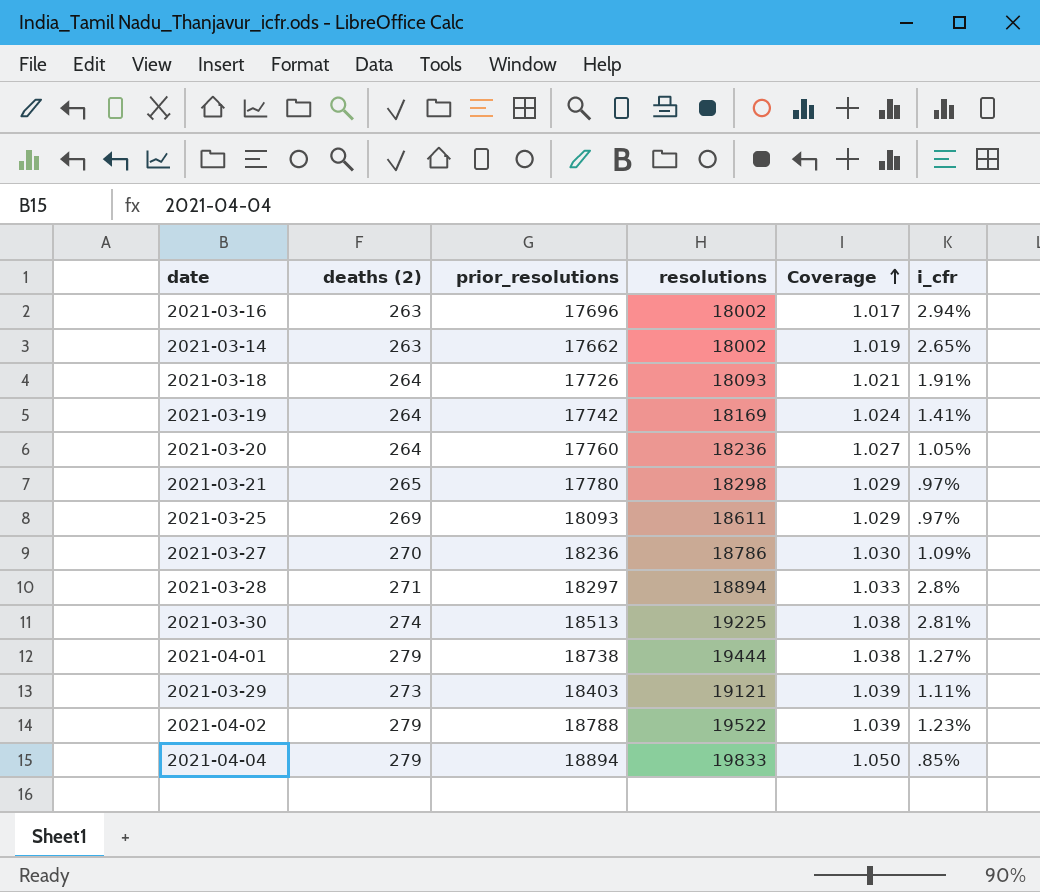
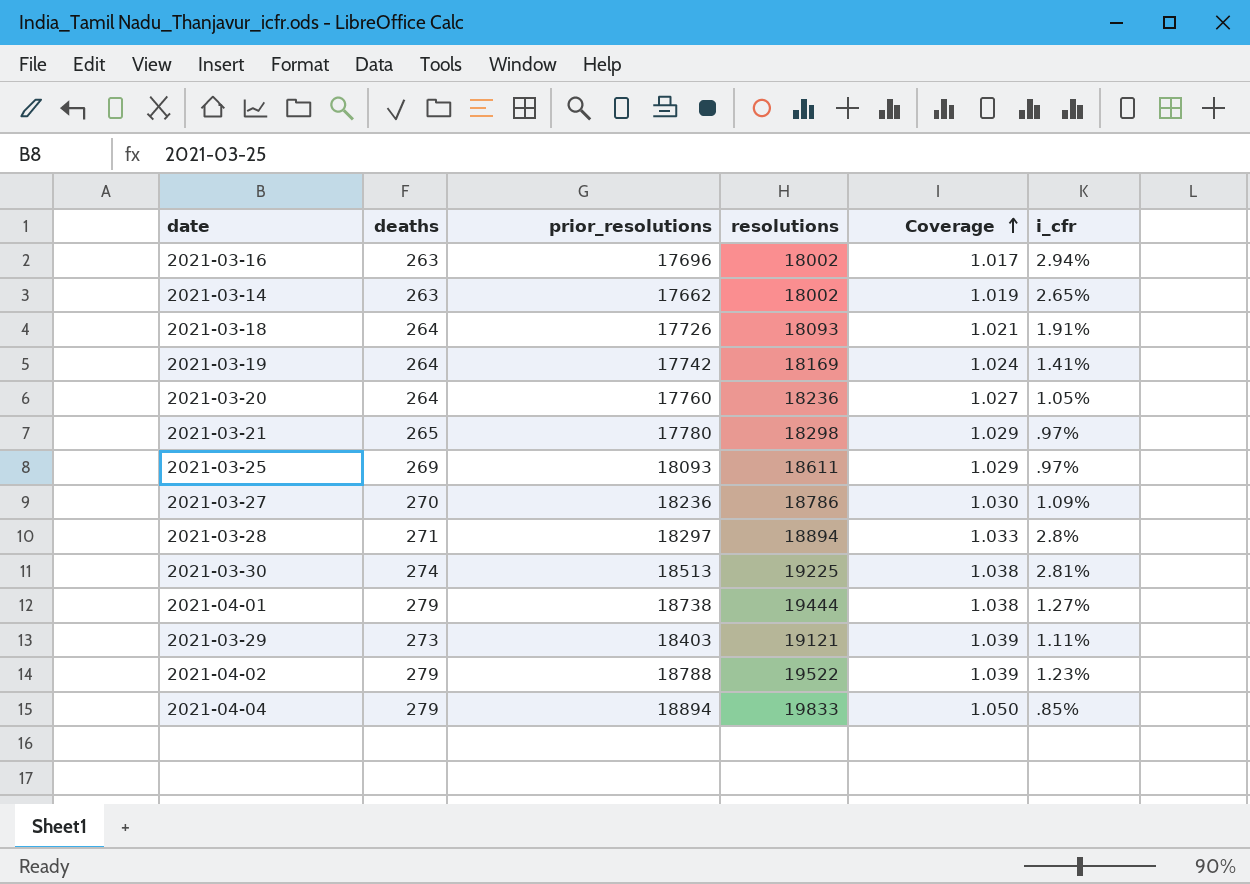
column name: deaths (2) -> deaths

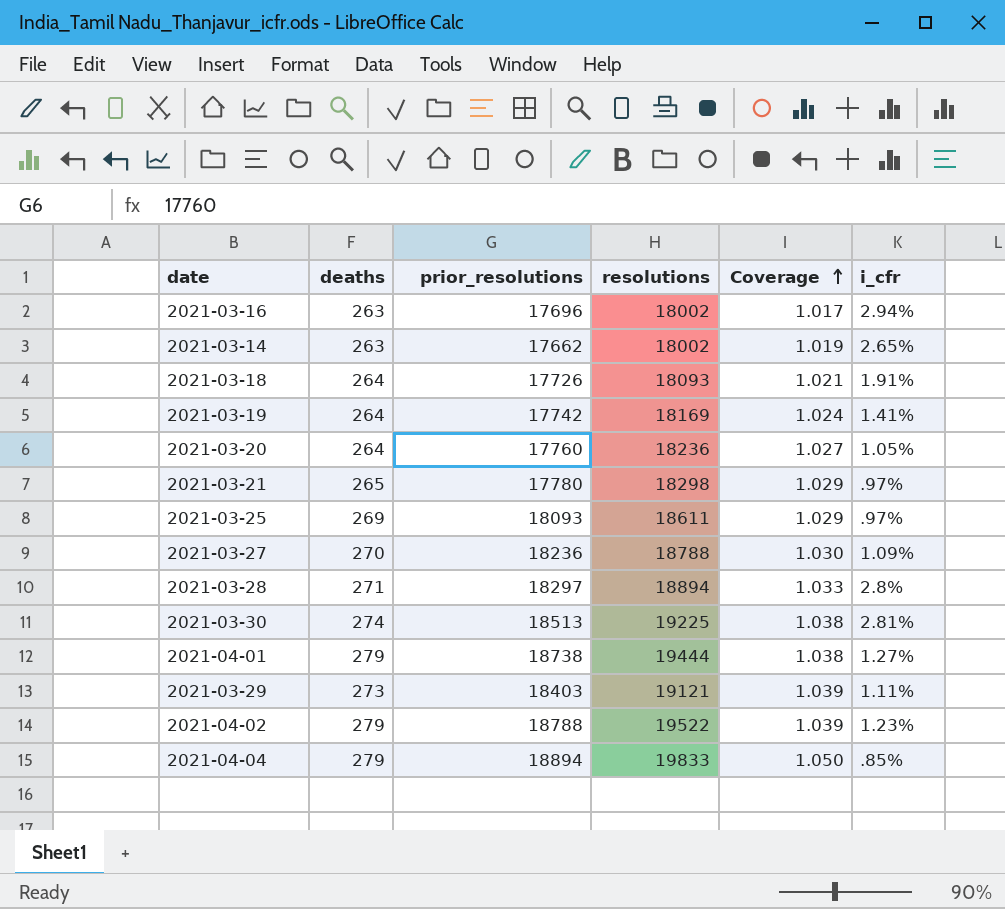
2021-03-27 | resolutions: 18786 -> 18788

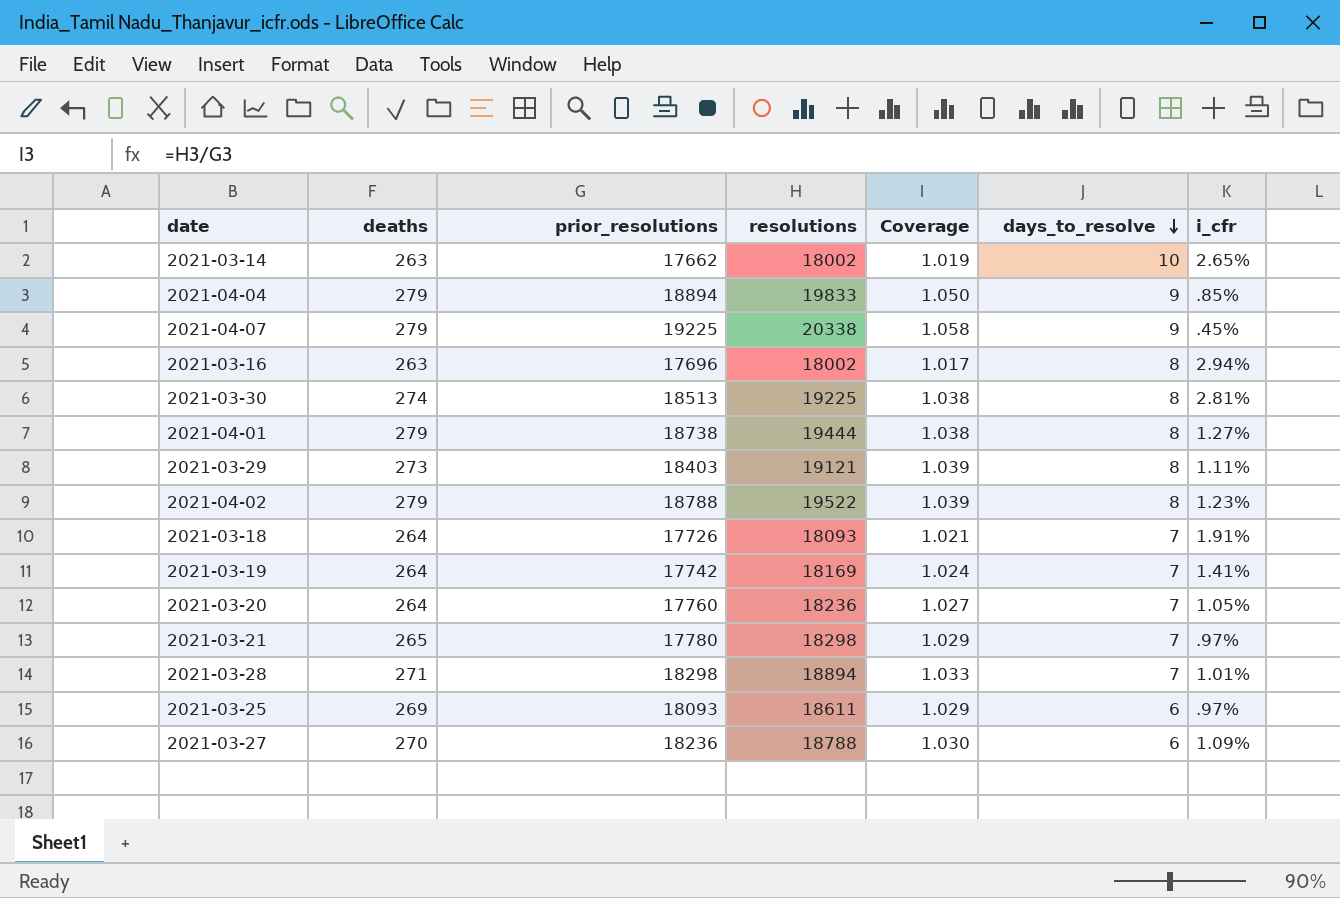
row order: Coverage ascending -> days_to_resolve descending
column days_to_resolve | position: none -> 6
row 2021-04-07: none -> 279 | 19225 | 20338 | 1.058 | 9 | .45%
2021-03-28 | prior_resolutions: 18297 -> 18298
2021-03-28 | i_cfr: 2.8% -> 1.01%

